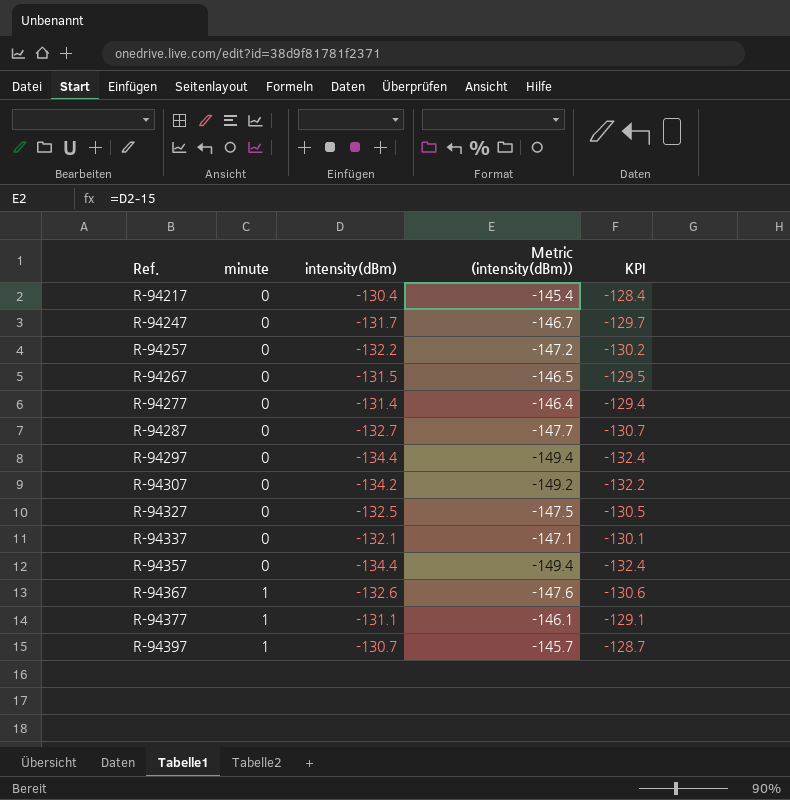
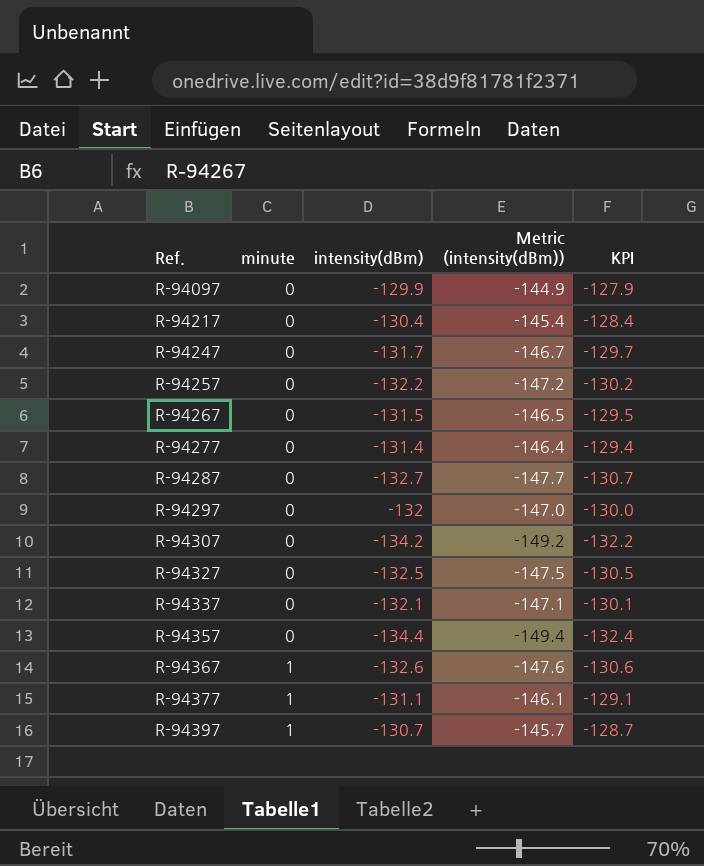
row R-94097: none -> 0 | -129.9 | -144.9 | -127.9
R-94297 | intensity(dBm): -134.4 -> -132
R-94297 | Metric (intensity(dBm)): -149.4 -> -147.0
R-94297 | KPI: -132.4 -> -130.0

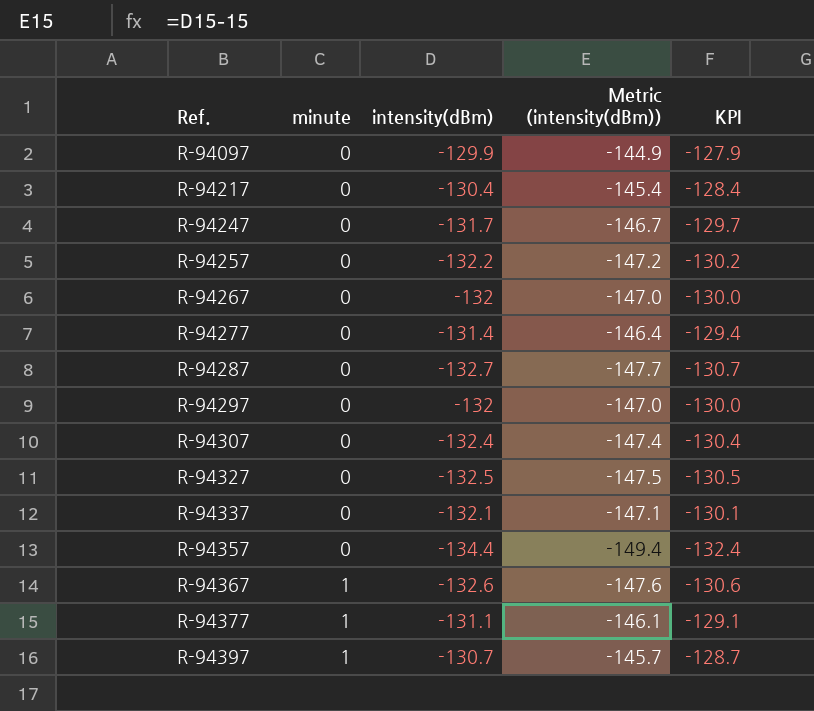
R-94267 | intensity(dBm): -131.5 -> -132
R-94267 | Metric (intensity(dBm)): -146.5 -> -147.0
R-94267 | KPI: -129.5 -> -130.0
R-94307 | intensity(dBm): -134.2 -> -132.4
R-94307 | Metric (intensity(dBm)): -149.2 -> -147.4
R-94307 | KPI: -132.2 -> -130.4

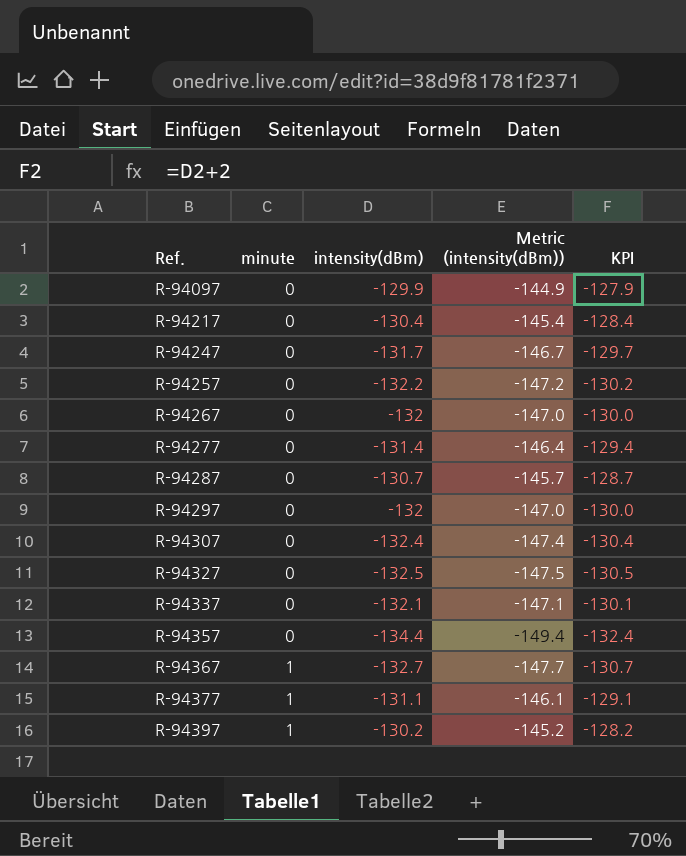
R-94287 | intensity(dBm): -132.7 -> -130.7
R-94287 | Metric (intensity(dBm)): -147.7 -> -145.7
R-94287 | KPI: -130.7 -> -128.7
R-94367 | intensity(dBm): -132.6 -> -132.7
R-94367 | Metric (intensity(dBm)): -147.6 -> -147.7
R-94367 | KPI: -130.6 -> -130.7
R-94397 | intensity(dBm): -130.7 -> -130.2
R-94397 | Metric (intensity(dBm)): -145.7 -> -145.2
R-94397 | KPI: -128.7 -> -128.2

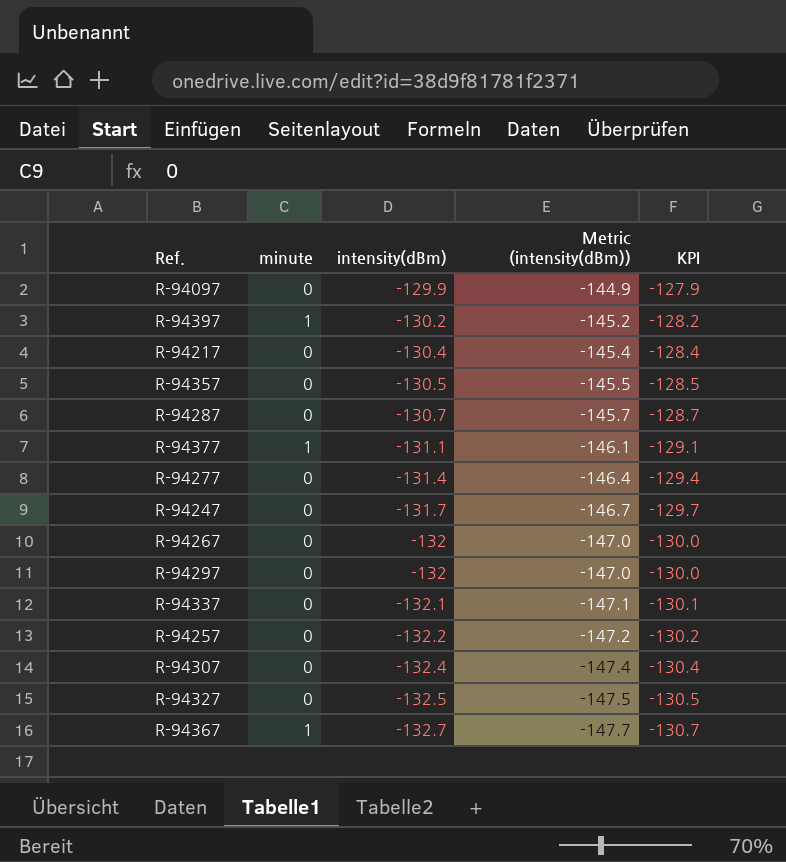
row order: Ref. ascending -> intensity(dBm) descending
R-94357 | intensity(dBm): -134.4 -> -130.5
R-94357 | Metric (intensity(dBm)): -149.4 -> -145.5
R-94357 | KPI: -132.4 -> -128.5

